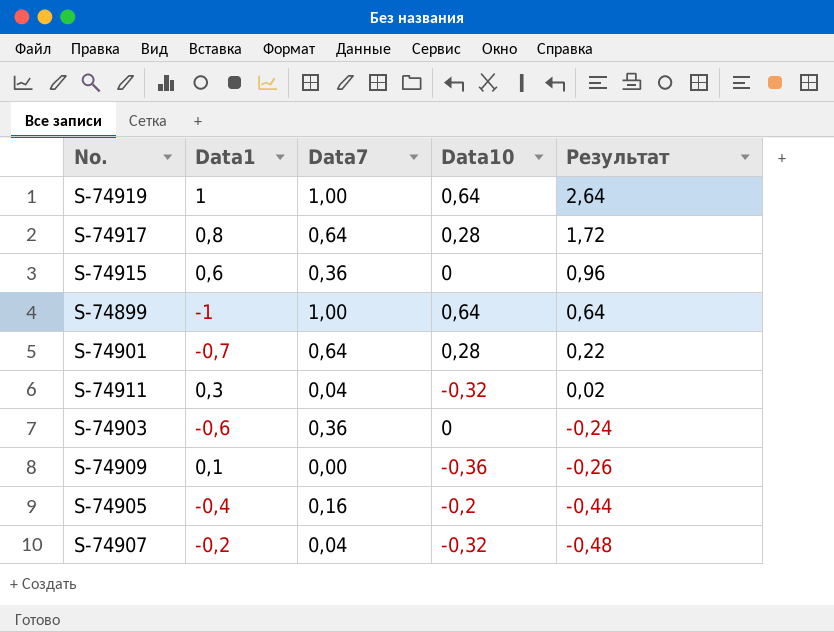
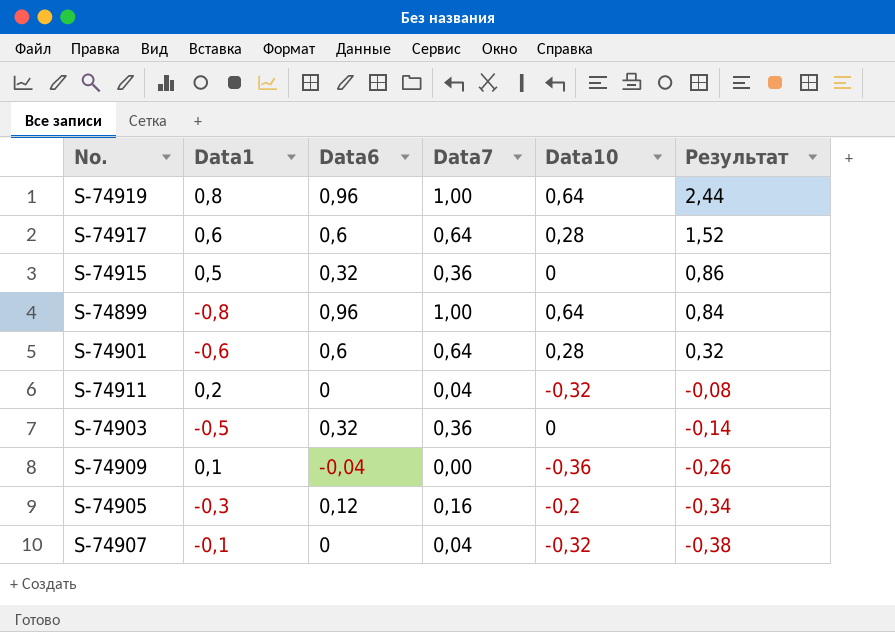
column Data6 | position: none -> 3
S-74919 | Data1: 1 -> 0,8
S-74919 | Результат: 2,64 -> 2,44
S-74917 | Data1: 0,8 -> 0,6
S-74917 | Результат: 1,72 -> 1,52
S-74915 | Data1: 0,6 -> 0,5
S-74915 | Результат: 0,96 -> 0,86
S-74899 | Data1: -1 -> -0,8
S-74899 | Результат: 0,64 -> 0,84
S-74901 | Data1: -0,7 -> -0,6
S-74901 | Результат: 0,22 -> 0,32
S-74911 | Data1: 0,3 -> 0,2
S-74911 | Результат: 0,02 -> -0,08
S-74903 | Data1: -0,6 -> -0,5
S-74903 | Результат: -0,24 -> -0,14
S-74905 | Data1: -0,4 -> -0,3
S-74905 | Результат: -0,44 -> -0,34
S-74907 | Data1: -0,2 -> -0,1
S-74907 | Результат: -0,48 -> -0,38

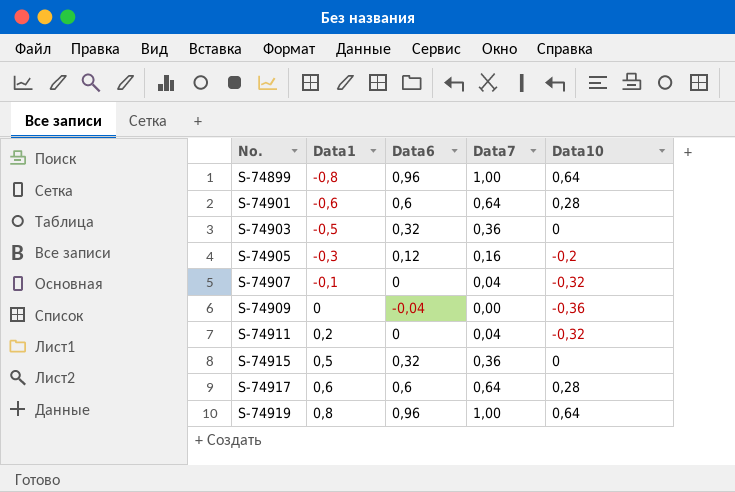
row order: Результат descending -> No. ascending
column Результат | formula: [Data1] + [Data7] + [Data10] -> none
S-74909 | Data1: 0,1 -> 0

